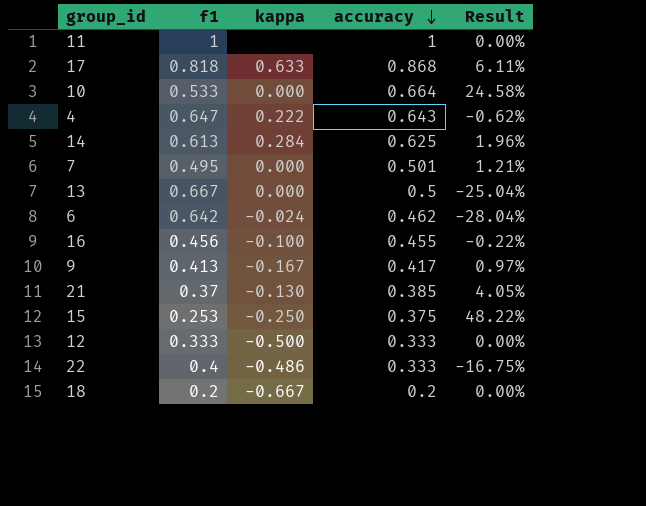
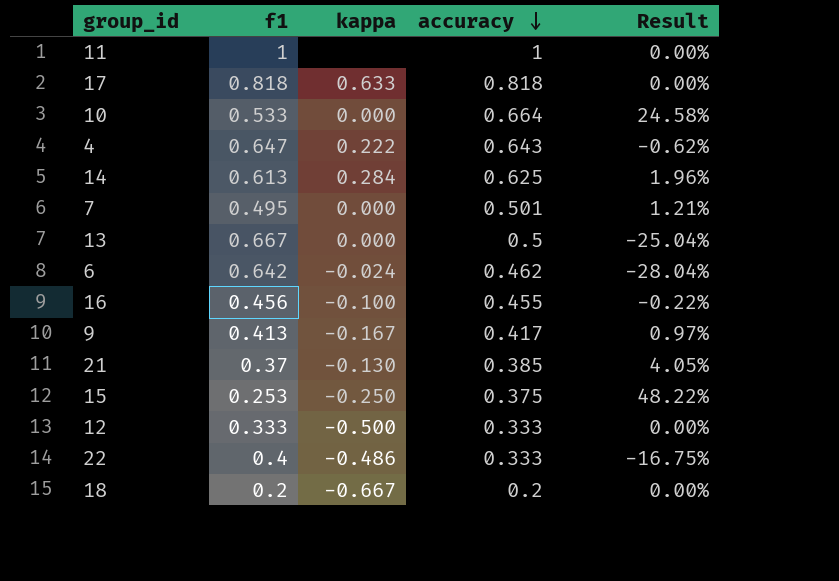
17 | accuracy: 0.868 -> 0.818
17 | Result: 6.11% -> 0.00%

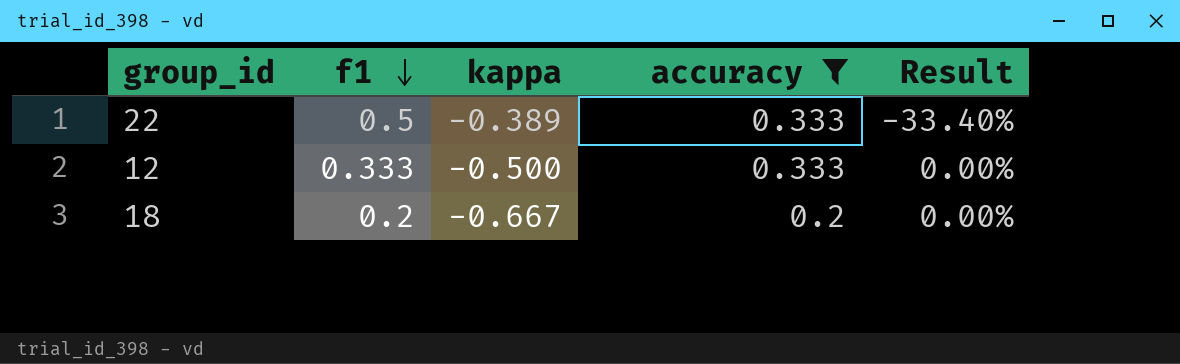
filter: none -> accuracy <= 0.333
row order: accuracy descending -> f1 descending
22 | f1: 0.4 -> 0.5
22 | kappa: -0.486 -> -0.389
22 | Result: -16.75% -> -33.40%

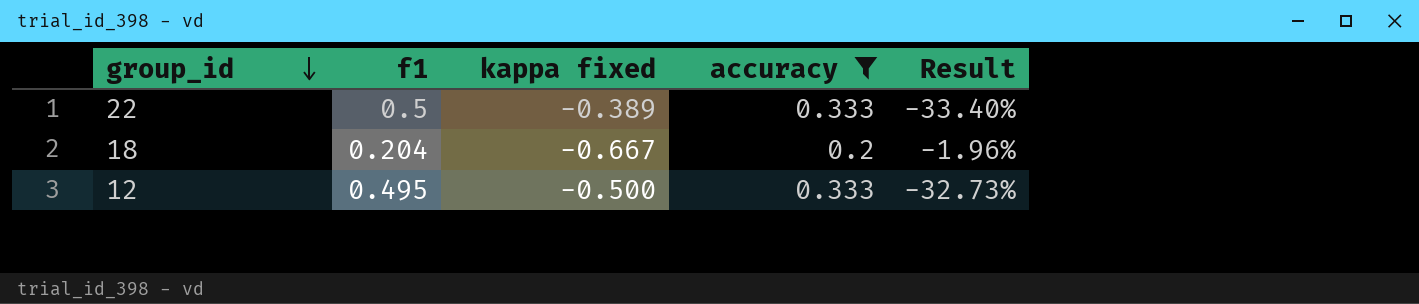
row order: f1 descending -> group_id descending
column name: kappa -> kappa fixed
18 | f1: 0.2 -> 0.204
18 | Result: 0.00% -> -1.96%
12 | f1: 0.333 -> 0.495
12 | Result: 0.00% -> -32.73%

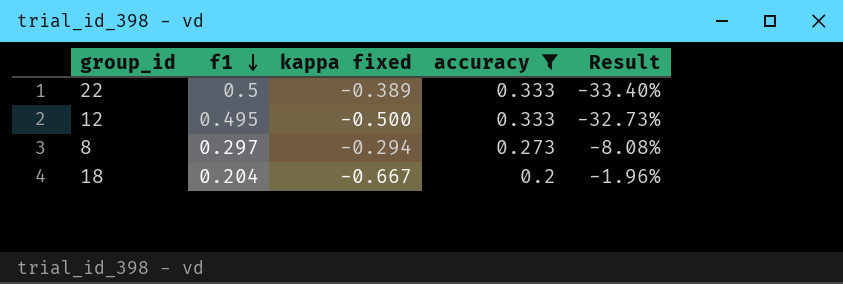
row order: group_id descending -> f1 descending
row 8: none -> 0.297 | -0.294 | 0.273 | -8.08%

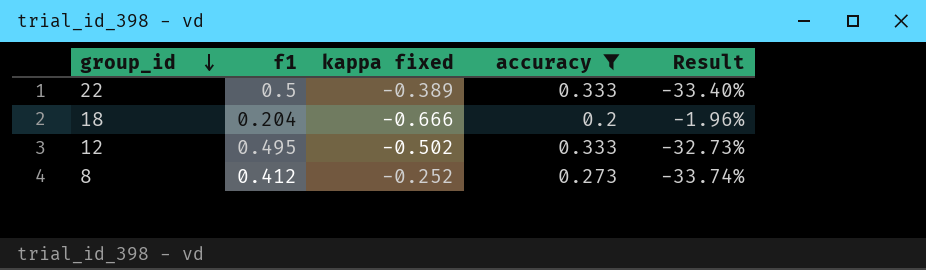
row order: f1 descending -> group_id descending
18 | kappa fixed: -0.667 -> -0.666
12 | kappa fixed: -0.500 -> -0.502
8 | f1: 0.297 -> 0.412
8 | kappa fixed: -0.294 -> -0.252
8 | Result: -8.08% -> -33.74%

